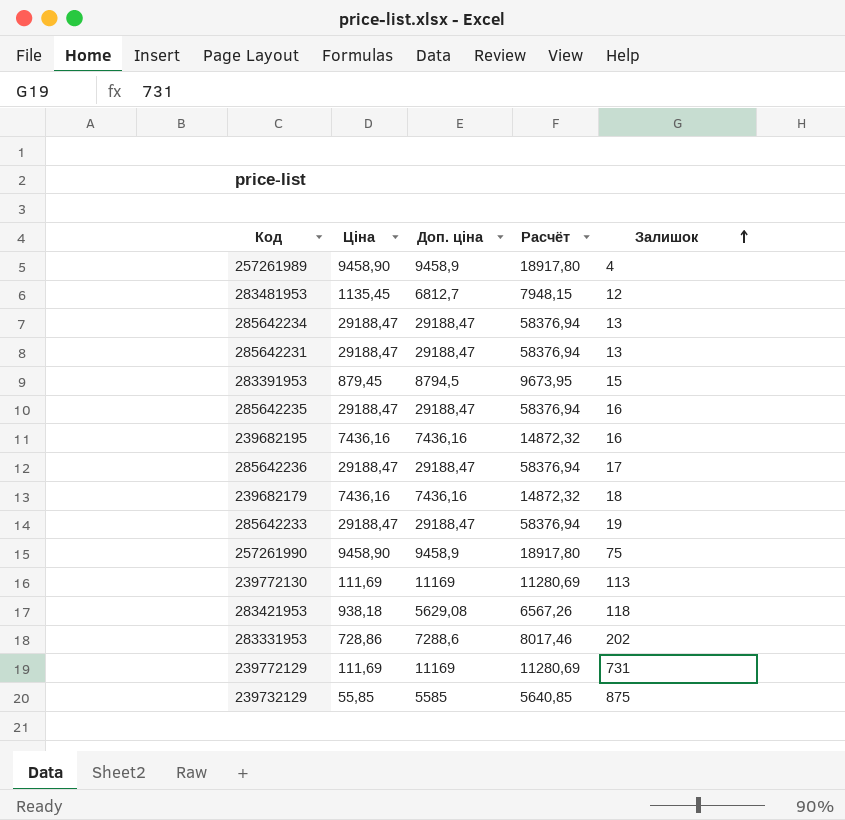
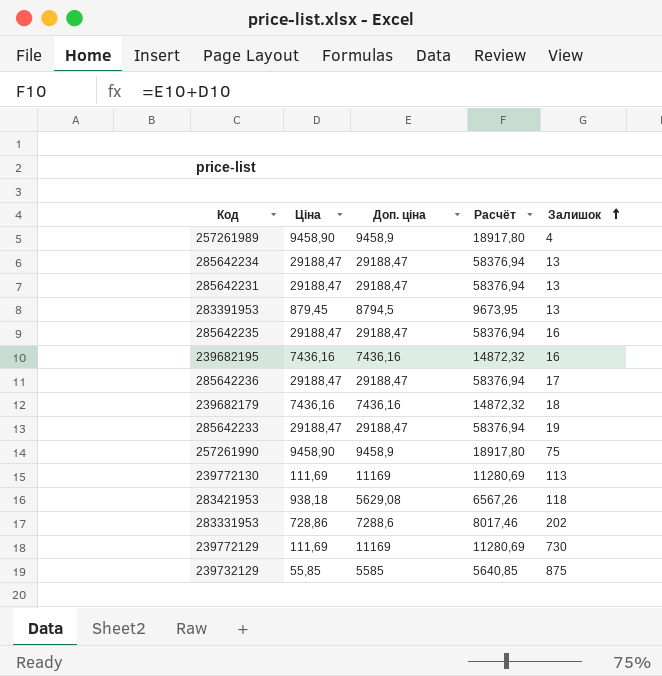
row 283481953: 1135,45 | 6812,7 | 7948,15 | 12 -> none
283391953 | Залишок: 15 -> 13
239772129 | Залишок: 731 -> 730

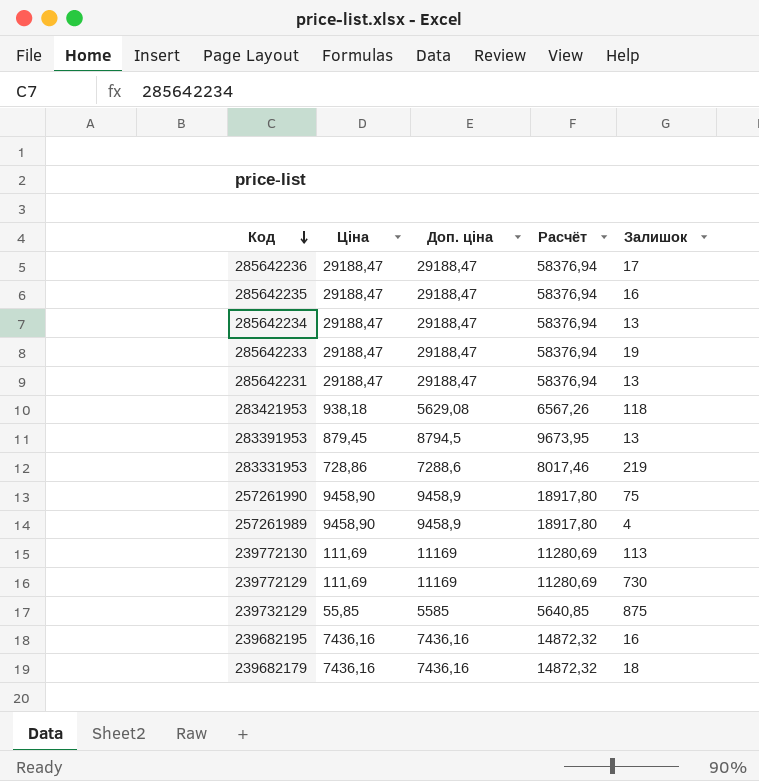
row order: Залишок ascending -> Код descending
283331953 | Залишок: 202 -> 219

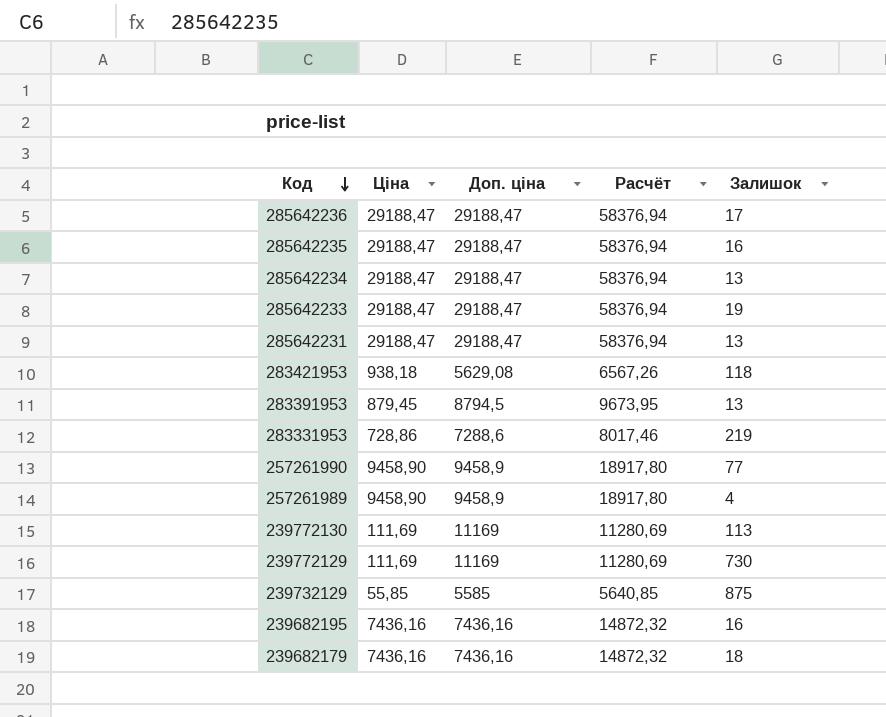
257261990 | Залишок: 75 -> 77

